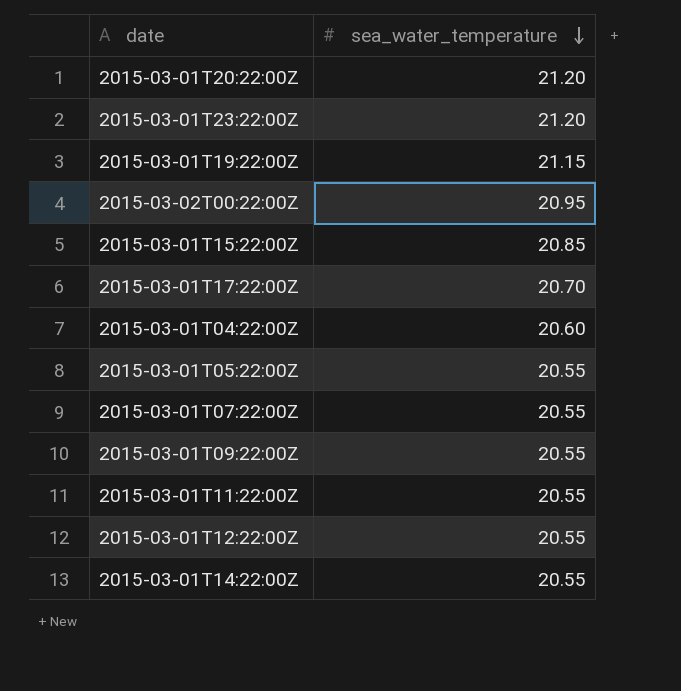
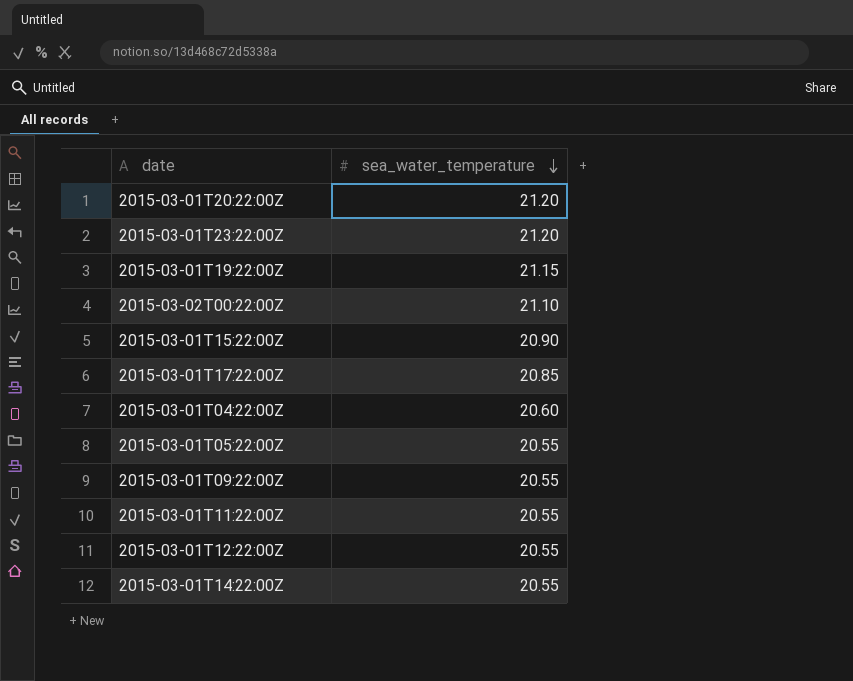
row 2015-03-01T07:22:00Z: 20.55 -> none
2015-03-02T00:22:00Z | sea_water_temperature: 20.95 -> 21.10
2015-03-01T15:22:00Z | sea_water_temperature: 20.85 -> 20.90
2015-03-01T17:22:00Z | sea_water_temperature: 20.70 -> 20.85

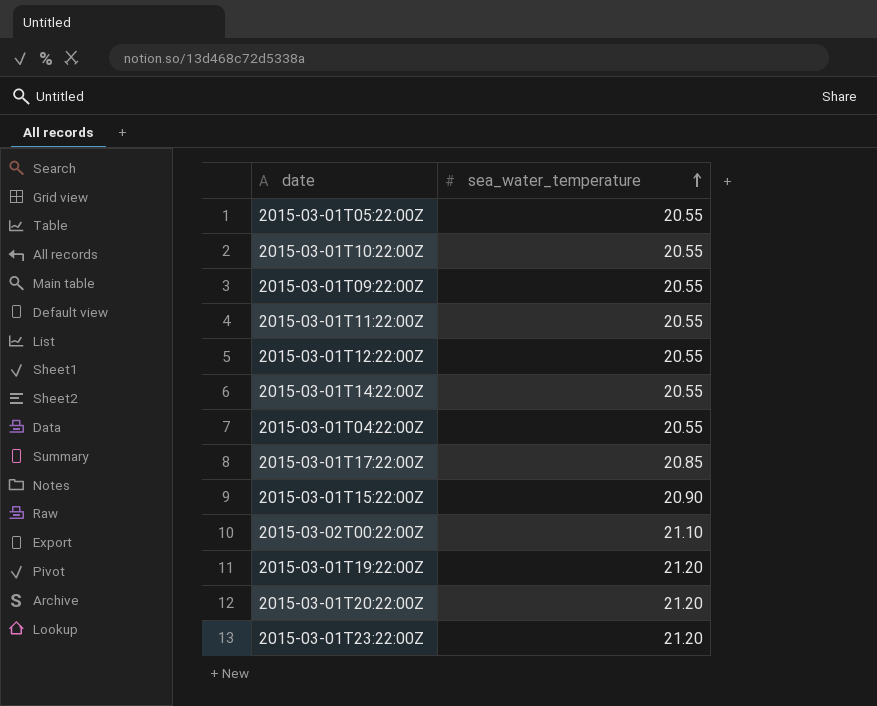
row order: sea_water_temperature descending -> sea_water_temperature ascending
row 2015-03-01T10:22:00Z: none -> 20.55
2015-03-01T04:22:00Z | sea_water_temperature: 20.60 -> 20.55
2015-03-01T19:22:00Z | sea_water_temperature: 21.15 -> 21.20

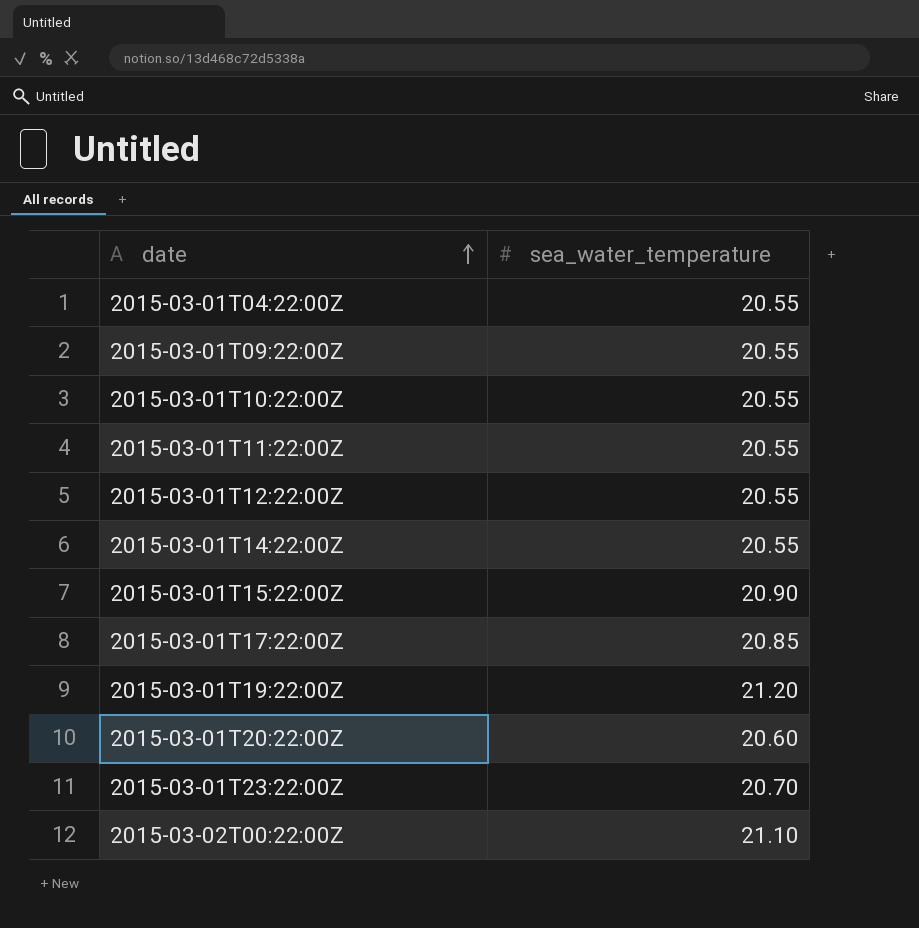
row order: sea_water_temperature ascending -> date ascending
row 2015-03-01T05:22:00Z: 20.55 -> none
2015-03-01T20:22:00Z | sea_water_temperature: 21.20 -> 20.60
2015-03-01T23:22:00Z | sea_water_temperature: 21.20 -> 20.70

